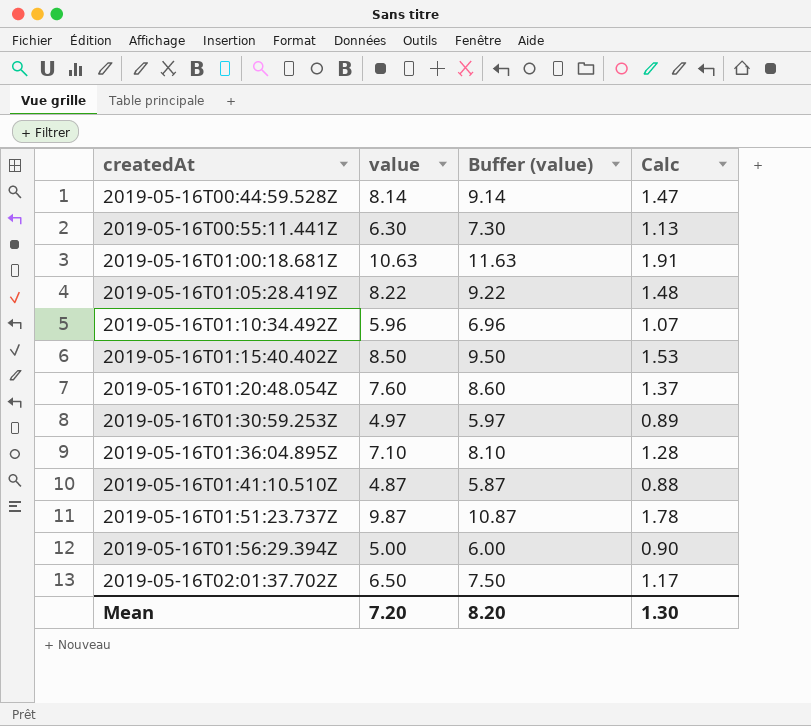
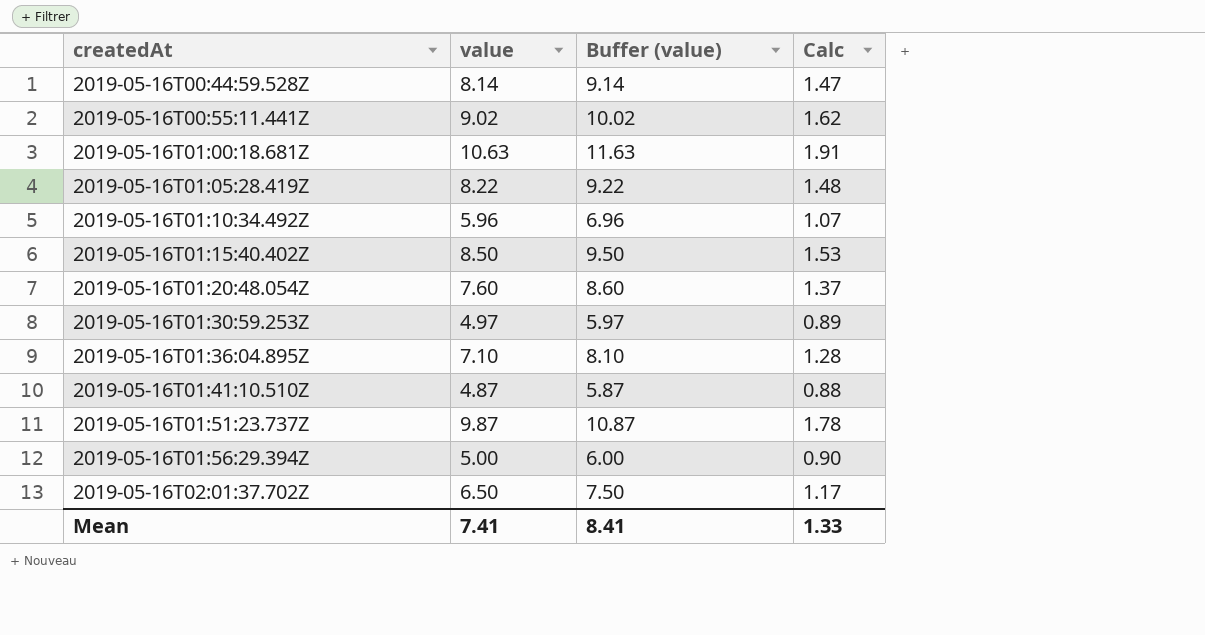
2019-05-16T00:55:11.441Z | value: 6.30 -> 9.02
2019-05-16T00:55:11.441Z | Buffer (value): 7.30 -> 10.02
2019-05-16T00:55:11.441Z | Calc: 1.13 -> 1.62
Mean | value: 7.20 -> 7.41
Mean | Buffer (value): 8.20 -> 8.41
Mean | Calc: 1.30 -> 1.33

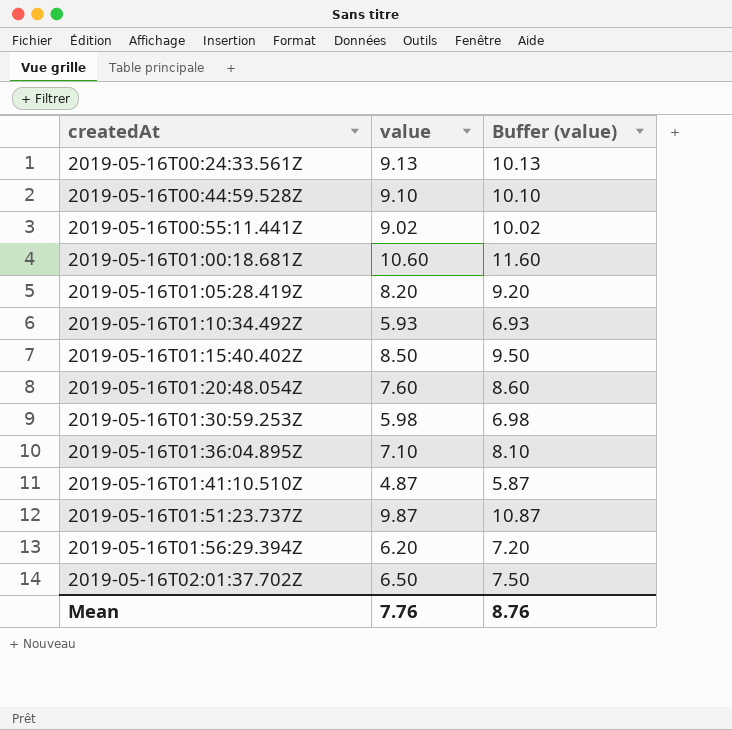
column Calc | formula: [value] * 0.18 -> none
row 2019-05-16T00:24:33.561Z: none -> 9.13 | 10.13
2019-05-16T00:44:59.528Z | value: 8.14 -> 9.10
2019-05-16T00:44:59.528Z | Buffer (value): 9.14 -> 10.10
2019-05-16T01:00:18.681Z | value: 10.63 -> 10.60
2019-05-16T01:00:18.681Z | Buffer (value): 11.63 -> 11.60
2019-05-16T01:05:28.419Z | value: 8.22 -> 8.20
2019-05-16T01:05:28.419Z | Buffer (value): 9.22 -> 9.20
2019-05-16T01:10:34.492Z | value: 5.96 -> 5.93
2019-05-16T01:10:34.492Z | Buffer (value): 6.96 -> 6.93
2019-05-16T01:30:59.253Z | value: 4.97 -> 5.98
2019-05-16T01:30:59.253Z | Buffer (value): 5.97 -> 6.98
2019-05-16T01:56:29.394Z | value: 5.00 -> 6.20
2019-05-16T01:56:29.394Z | Buffer (value): 6.00 -> 7.20
Mean | value: 7.41 -> 7.76
Mean | Buffer (value): 8.41 -> 8.76

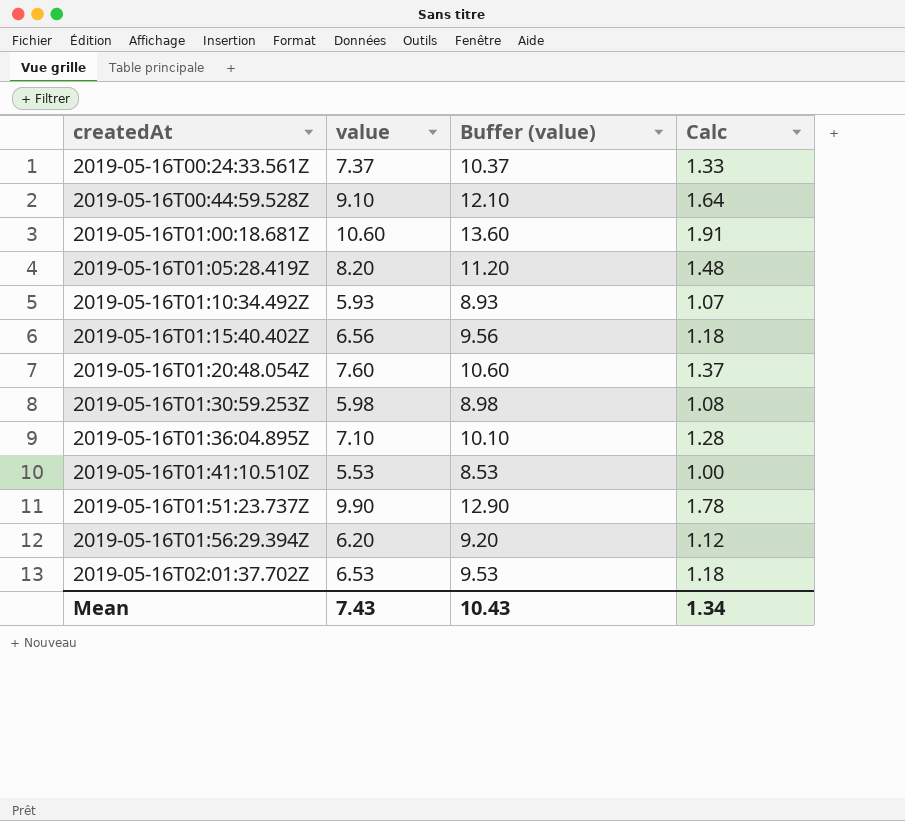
column Buffer (value) | formula: [value] + 1 -> [value] + 3
column Calc | formula: none -> [value] * 0.18
row 2019-05-16T00:55:11.441Z: 9.02 | 10.02 -> none
2019-05-16T00:24:33.561Z | value: 9.13 -> 7.37
2019-05-16T01:15:40.402Z | value: 8.50 -> 6.56
2019-05-16T01:41:10.510Z | value: 4.87 -> 5.53
2019-05-16T01:51:23.737Z | value: 9.87 -> 9.90
2019-05-16T02:01:37.702Z | value: 6.50 -> 6.53
Mean | value: 7.76 -> 7.43
Mean | Buffer (value): 8.76 -> 10.43

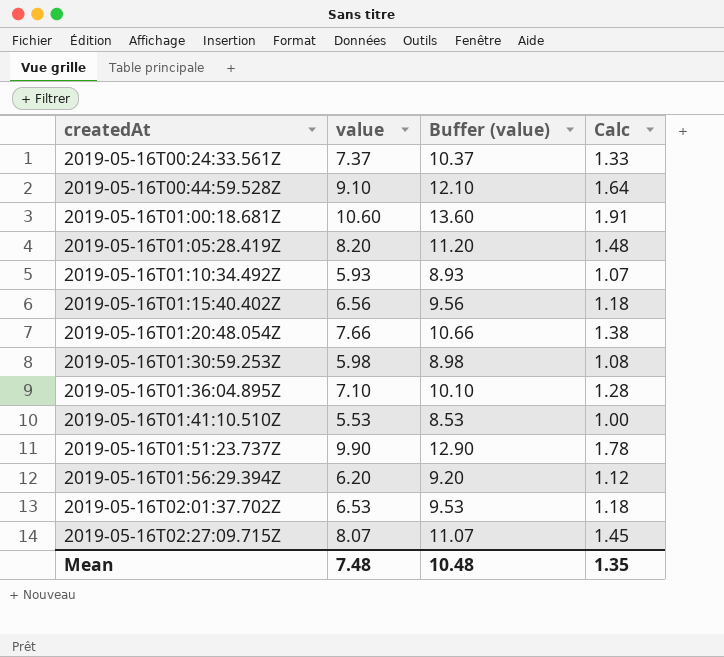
2019-05-16T01:20:48.054Z | value: 7.60 -> 7.66
2019-05-16T01:20:48.054Z | Buffer (value): 10.60 -> 10.66
2019-05-16T01:20:48.054Z | Calc: 1.37 -> 1.38
row 2019-05-16T02:27:09.715Z: none -> 8.07 | 11.07 | 1.45
Mean | value: 7.43 -> 7.48
Mean | Buffer (value): 10.43 -> 10.48
Mean | Calc: 1.34 -> 1.35

